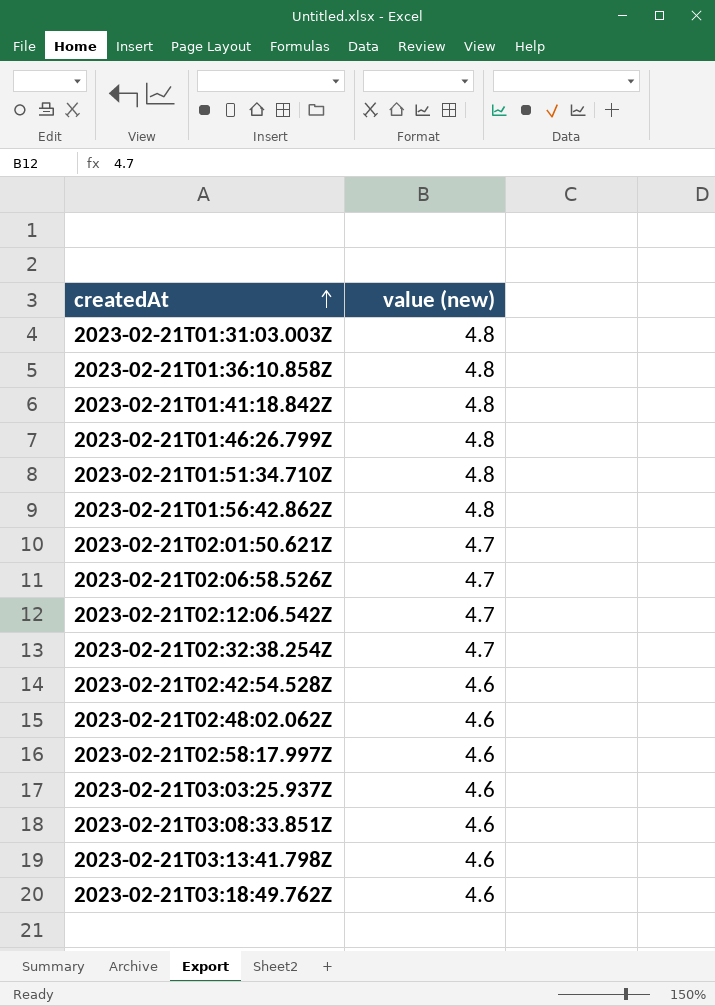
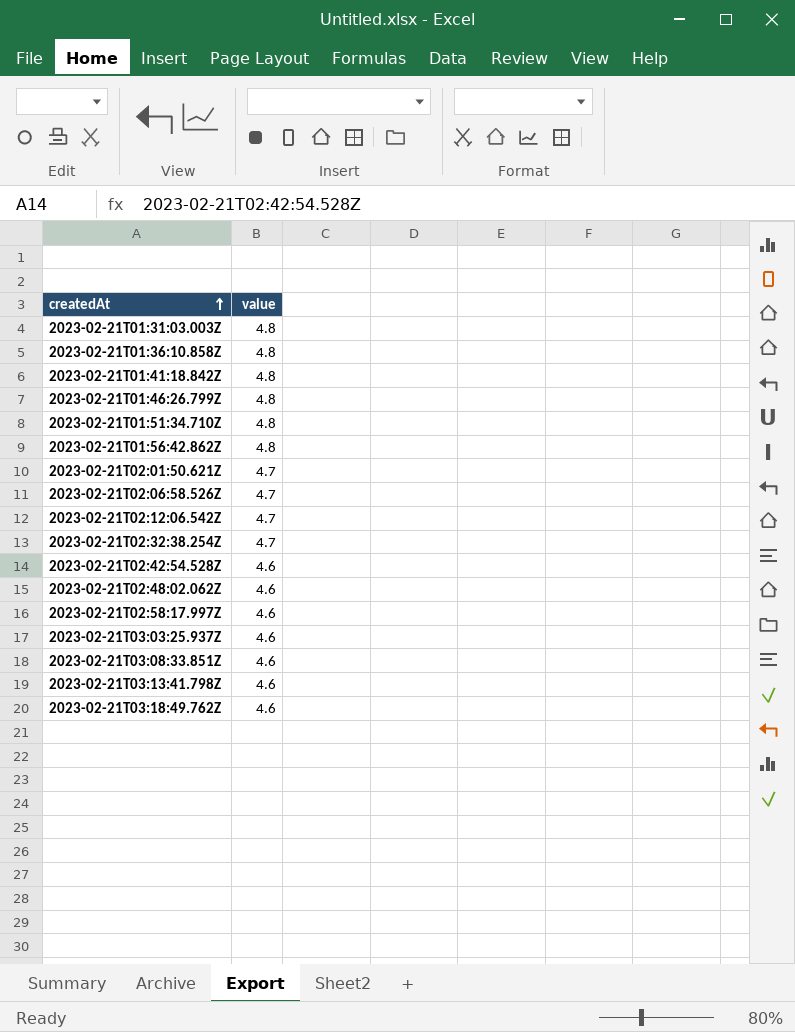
column name: value (new) -> value

